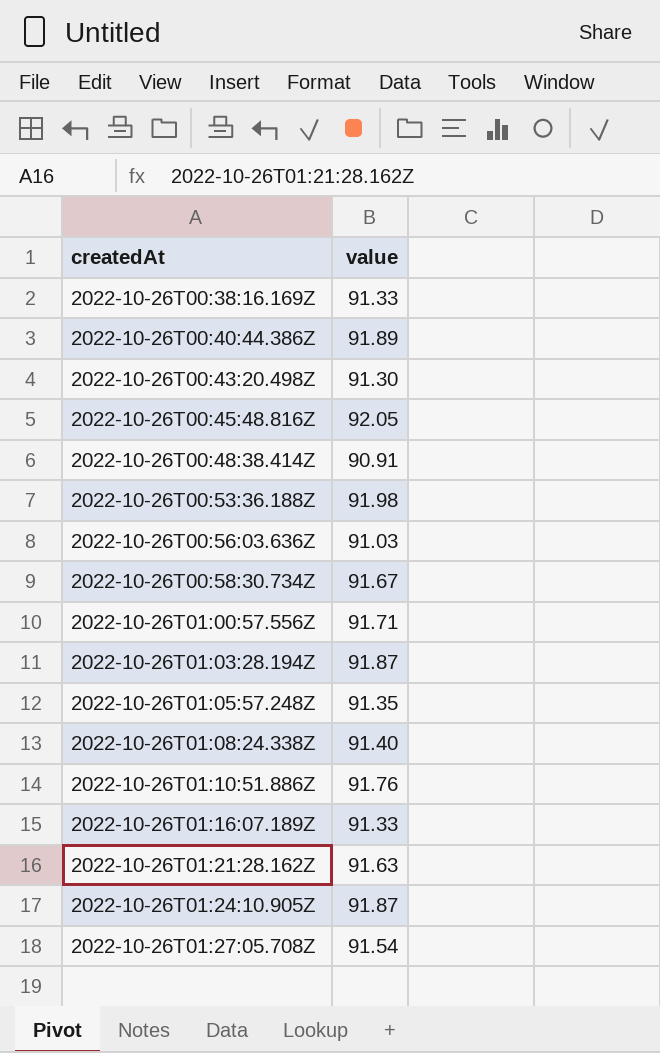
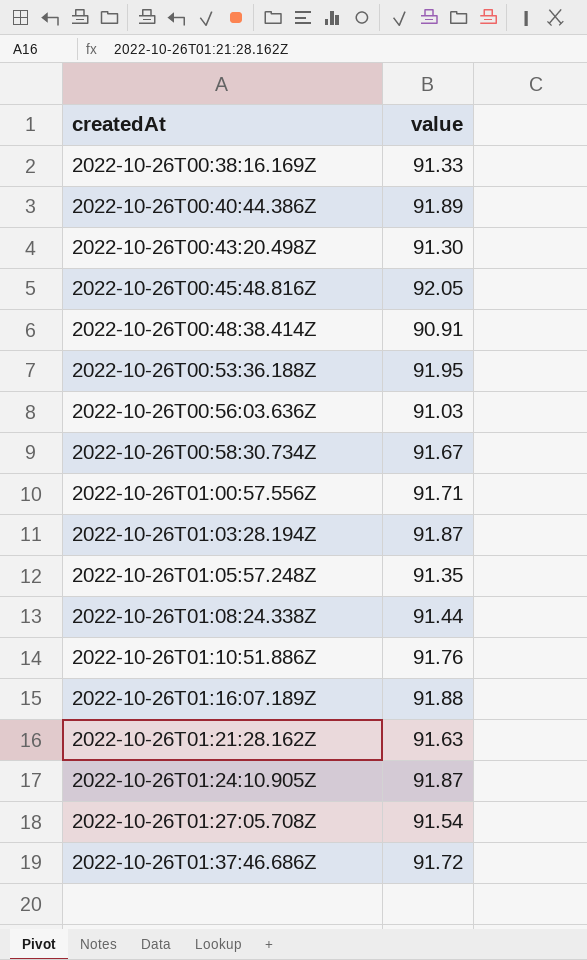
2022-10-26T00:53:36.188Z | value: 91.98 -> 91.95
2022-10-26T01:08:24.338Z | value: 91.40 -> 91.44
2022-10-26T01:16:07.189Z | value: 91.33 -> 91.88
row 2022-10-26T01:37:46.686Z: none -> 91.72

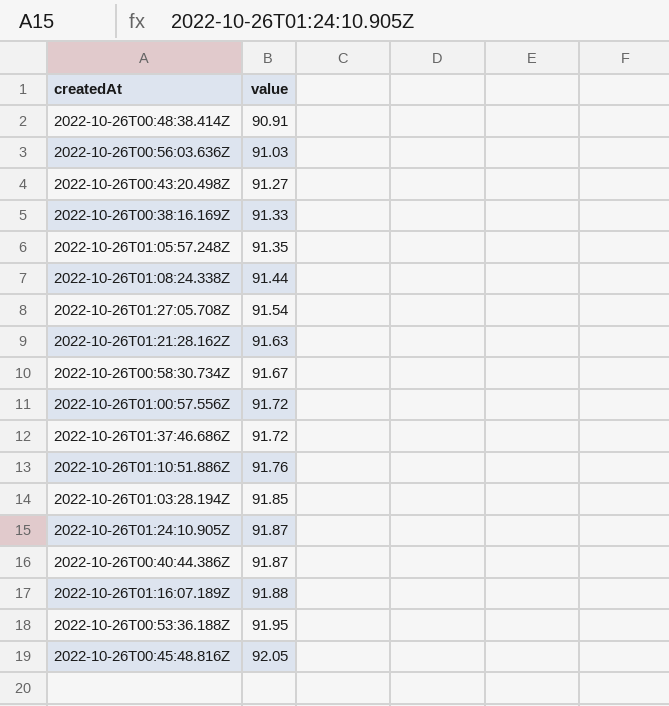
row order: createdAt ascending -> value ascending
2022-10-26T00:43:20.498Z | value: 91.30 -> 91.27
2022-10-26T01:00:57.556Z | value: 91.71 -> 91.72
2022-10-26T01:03:28.194Z | value: 91.87 -> 91.85
2022-10-26T00:40:44.386Z | value: 91.89 -> 91.87

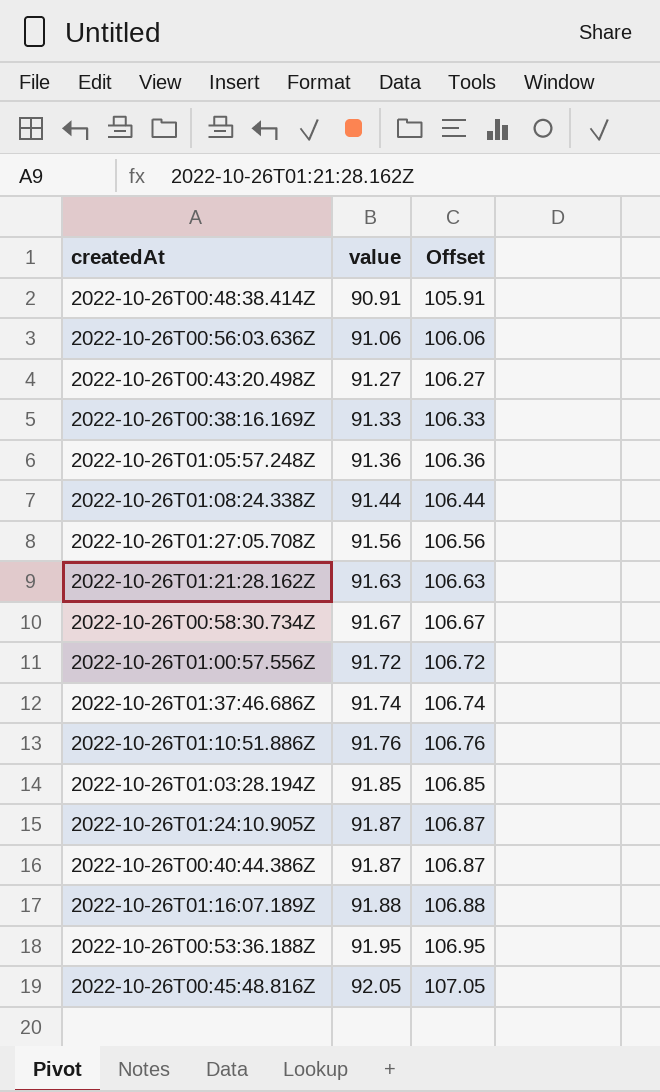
column Offset | formula: none -> [value] + 15
2022-10-26T00:56:03.636Z | value: 91.03 -> 91.06
2022-10-26T01:05:57.248Z | value: 91.35 -> 91.36
2022-10-26T01:27:05.708Z | value: 91.54 -> 91.56
2022-10-26T01:37:46.686Z | value: 91.72 -> 91.74

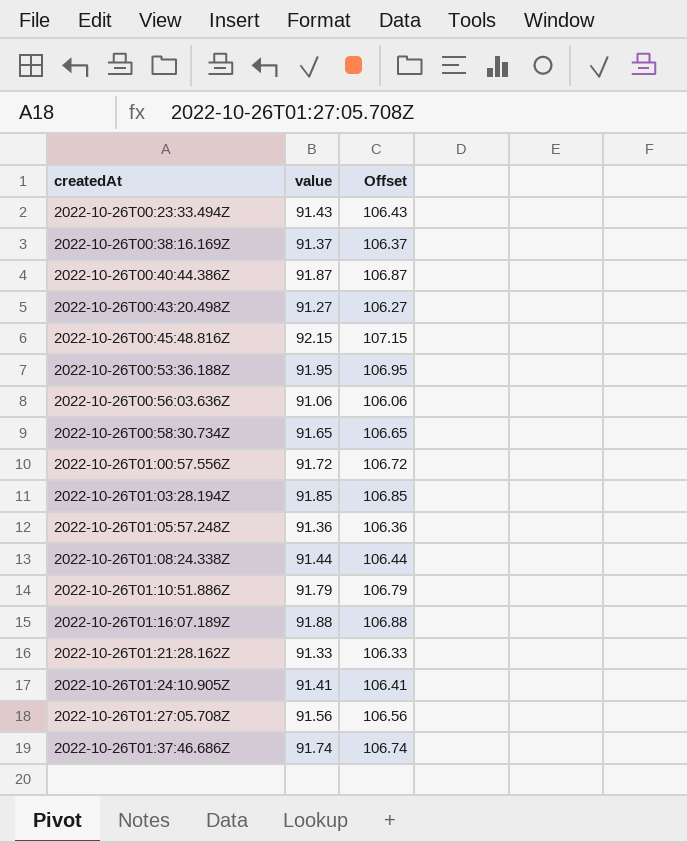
row order: value ascending -> createdAt ascending
row 2022-10-26T00:48:38.414Z: 90.91 | 105.91 -> none
row 2022-10-26T00:23:33.494Z: none -> 91.43 | 106.43
2022-10-26T00:38:16.169Z | value: 91.33 -> 91.37
2022-10-26T00:38:16.169Z | Offset: 106.33 -> 106.37
2022-10-26T00:45:48.816Z | value: 92.05 -> 92.15
2022-10-26T00:45:48.816Z | Offset: 107.05 -> 107.15
2022-10-26T00:58:30.734Z | value: 91.67 -> 91.65
2022-10-26T00:58:30.734Z | Offset: 106.67 -> 106.65
2022-10-26T01:10:51.886Z | value: 91.76 -> 91.79
2022-10-26T01:10:51.886Z | Offset: 106.76 -> 106.79
2022-10-26T01:21:28.162Z | value: 91.63 -> 91.33
2022-10-26T01:21:28.162Z | Offset: 106.63 -> 106.33
2022-10-26T01:24:10.905Z | value: 91.87 -> 91.41
2022-10-26T01:24:10.905Z | Offset: 106.87 -> 106.41

